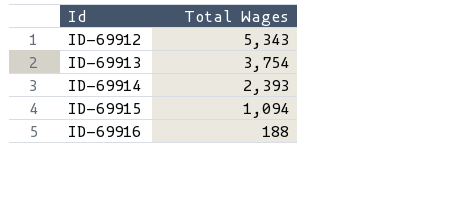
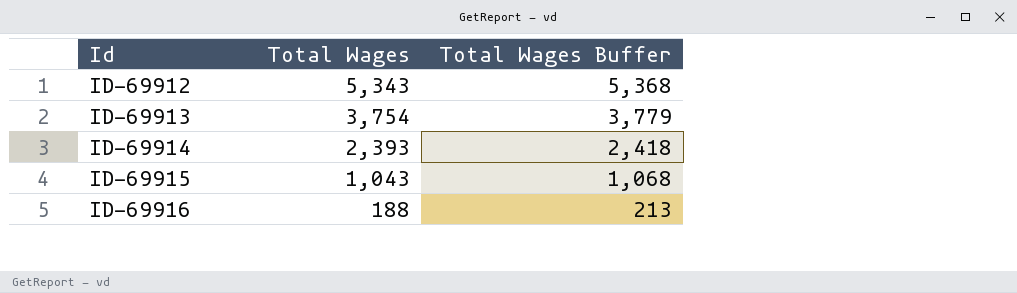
column Total Wages Buffer | formula: none -> [Total Wages] + 25
ID-69915 | Total Wages: 1,094 -> 1,043

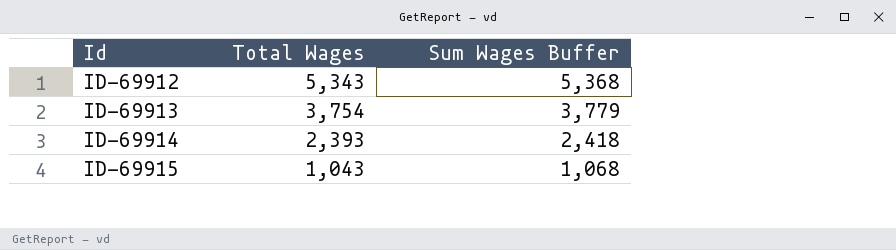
column name: Total Wages Buffer -> Sum Wages Buffer
row ID-69916: 188 | 213 -> none

